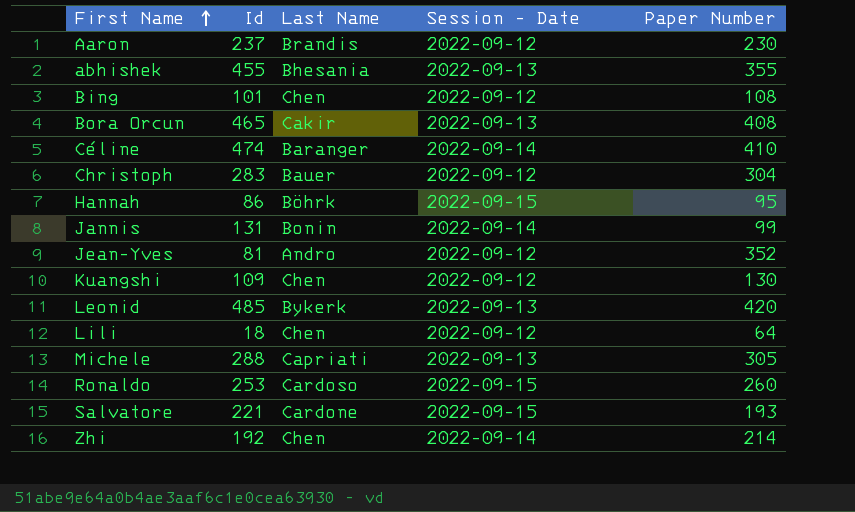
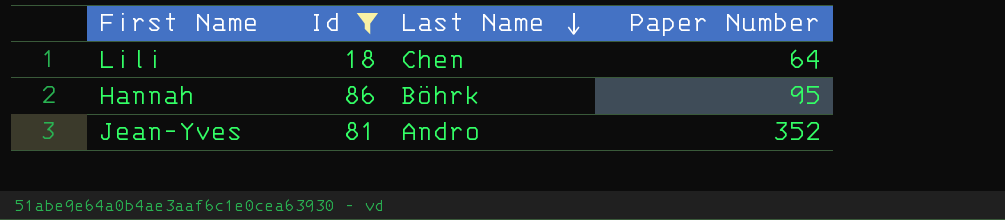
filter: none -> Id <= 86
row order: First Name ascending -> Last Name descending
column Session - Date | position: 4 -> none

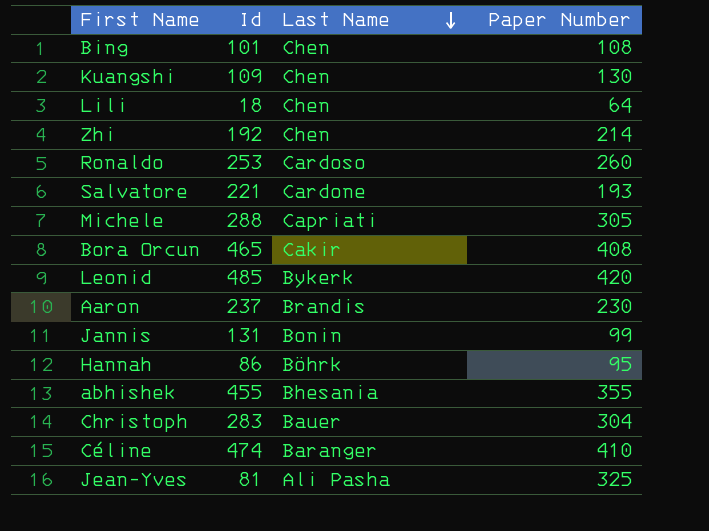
filter: Id <= 86 -> none
Jean-Yves | Last Name: Andro -> Ali Pasha
Jean-Yves | Paper Number: 352 -> 325

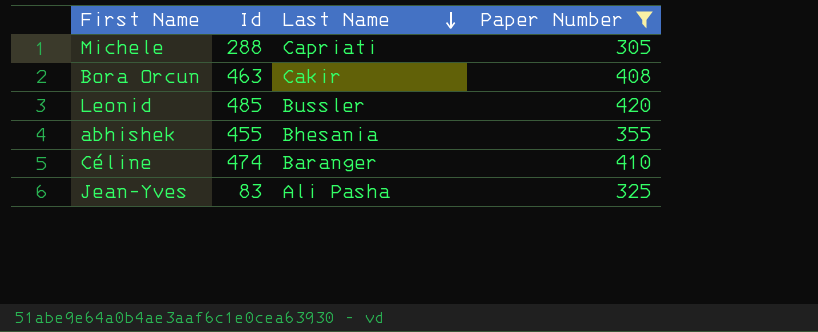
filter: none -> Paper Number >= 305
Bora Orcun | Id: 465 -> 463
Leonid | Last Name: Bykerk -> Bussler
Jean-Yves | Id: 81 -> 83

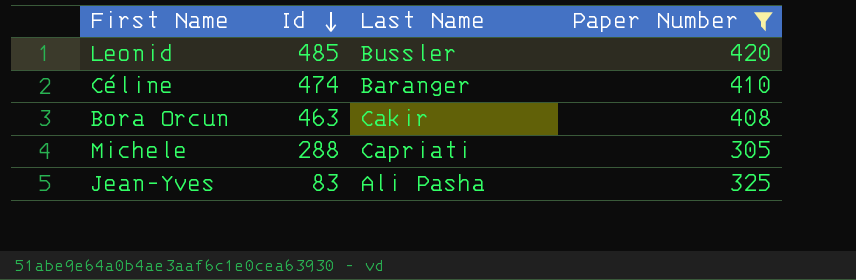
row order: Last Name descending -> Id descending
row abhishek: 455 | Bhesania | 355 -> none

